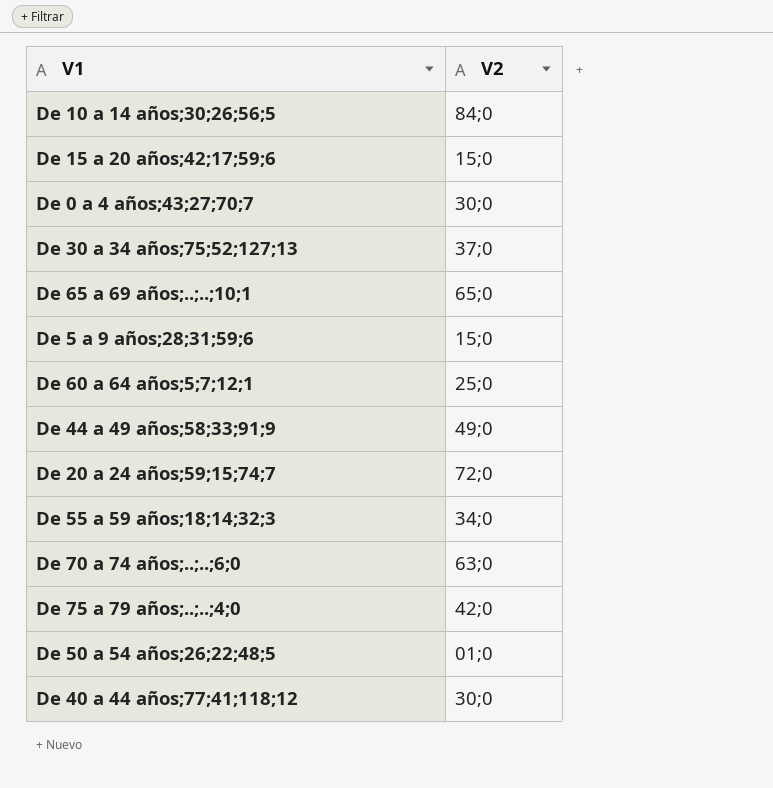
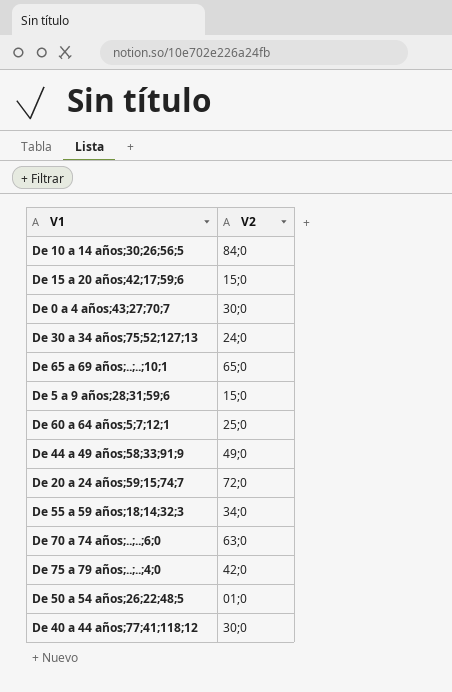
De 30 a 34 años;75;52;127;13 | V2: 37;0 -> 24;0

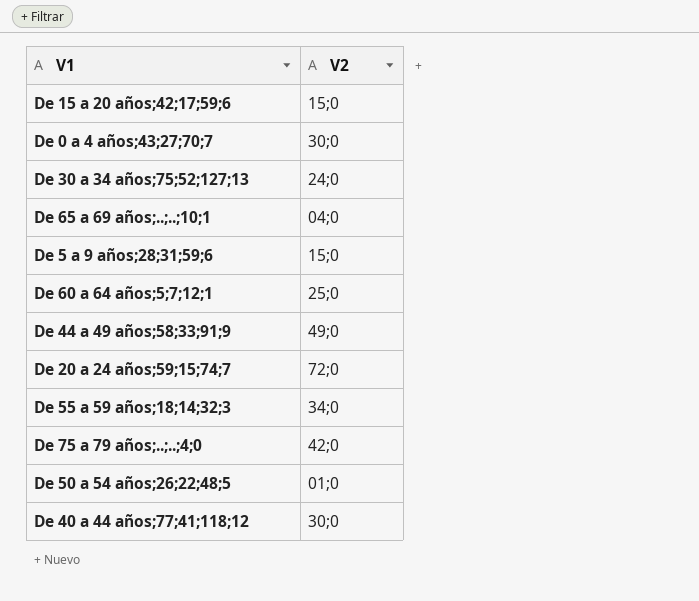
row De 10 a 14 años;30;26;56;5: 84;0 -> none
row De 70 a 74 años;..;..;6;0: 63;0 -> none
De 65 a 69 años;..;..;10;1 | V2: 65;0 -> 04;0

